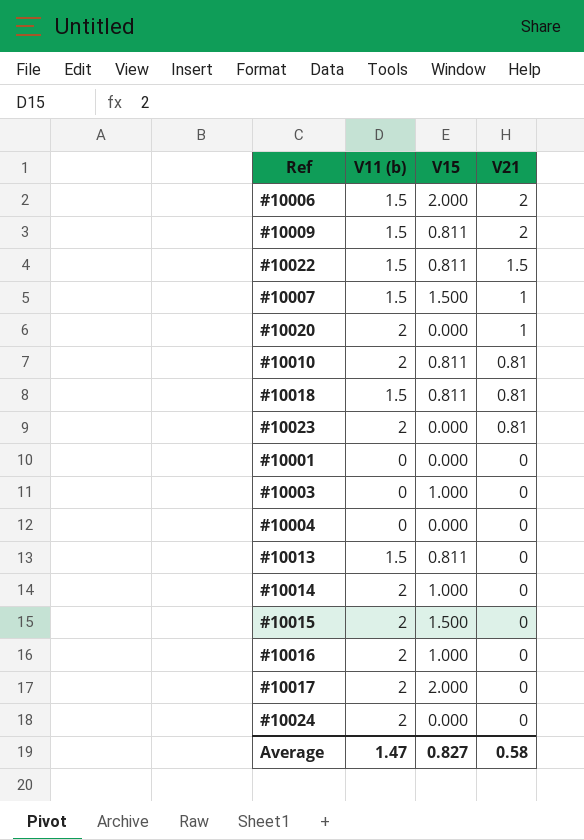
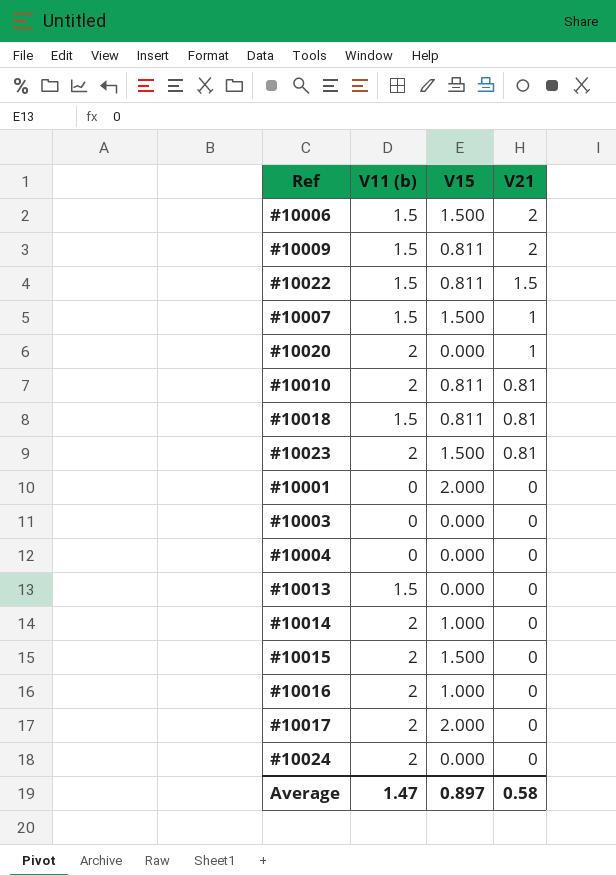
#10006 | V15: 2.000 -> 1.500
#10023 | V15: 0.000 -> 1.500
#10001 | V15: 0.000 -> 2.000
#10003 | V15: 1.000 -> 0.000
#10013 | V15: 0.811 -> 0.000
Average | V15: 0.827 -> 0.897

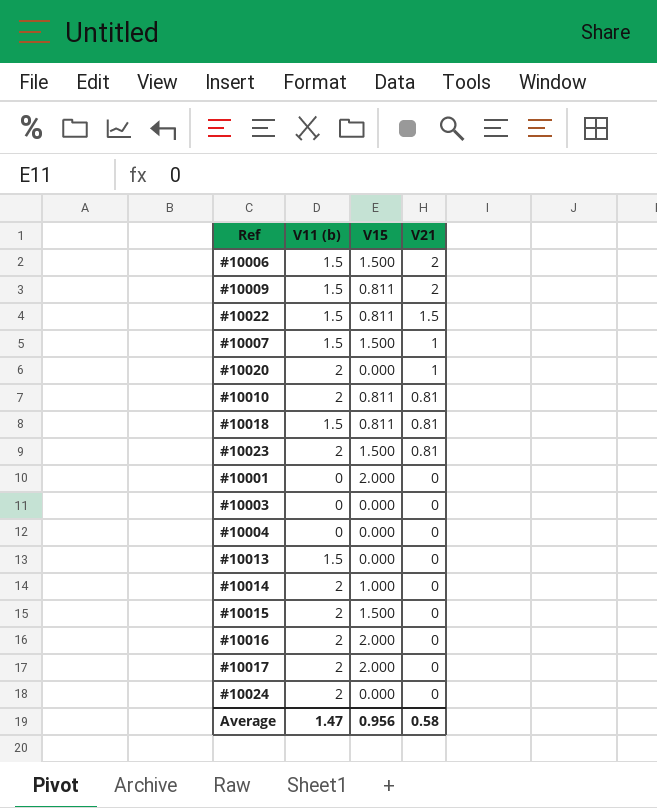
#10016 | V15: 1.000 -> 2.000
Average | V15: 0.897 -> 0.956

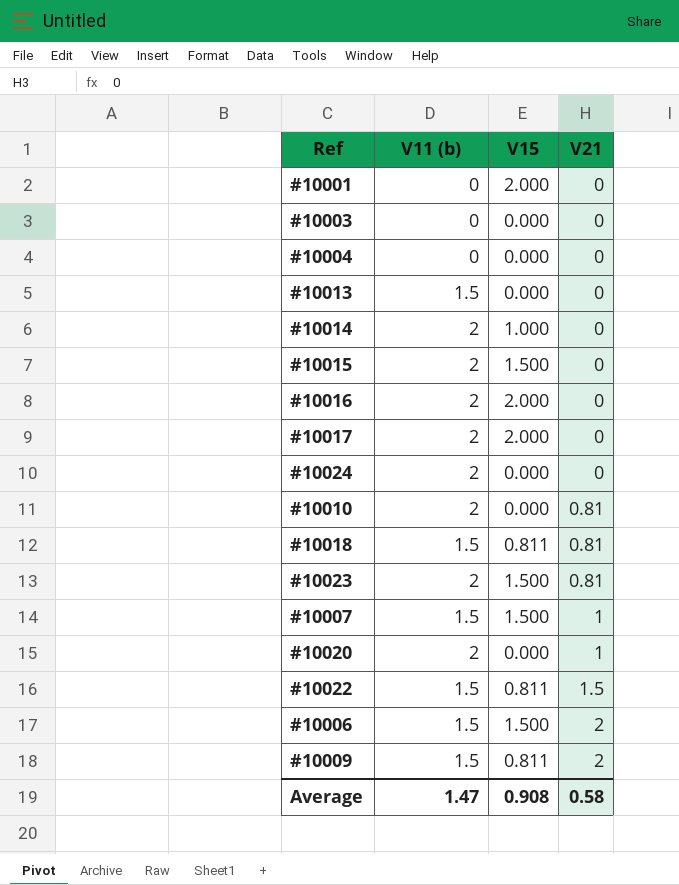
row order: V21 descending -> V21 ascending
#10010 | V15: 0.811 -> 0.000
Average | V15: 0.956 -> 0.908

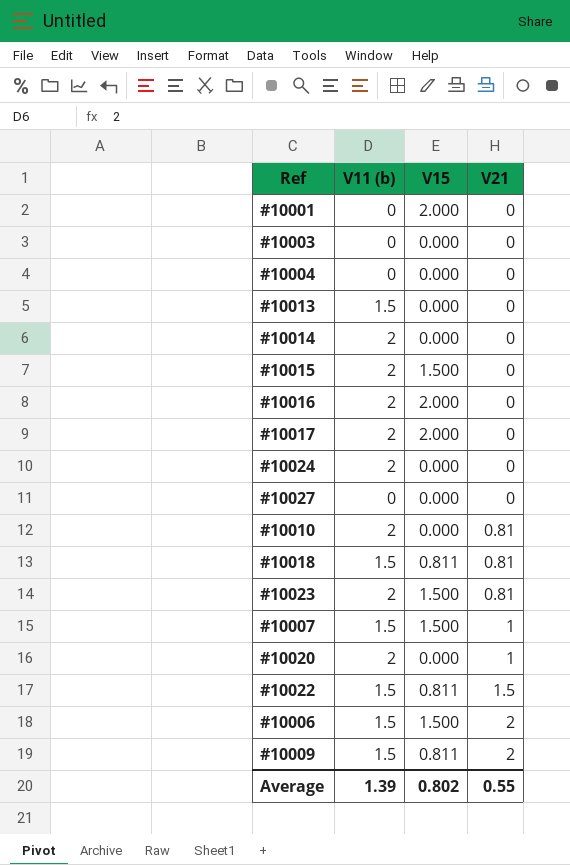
#10014 | V15: 1.000 -> 0.000
row #10027: none -> 0 | 0.000 | 0
Average | V11 (b): 1.47 -> 1.39
Average | V15: 0.908 -> 0.802
Average | V21: 0.58 -> 0.55

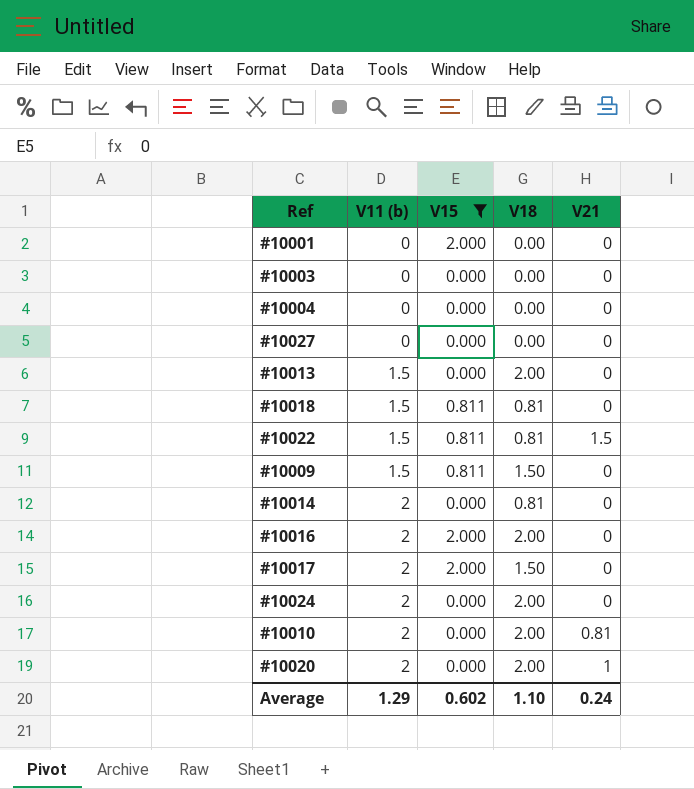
filter: none -> V15 != 1.500
row order: V21 ascending -> V11 (b) ascending
column V18 | position: none -> 4
#10018 | V21: 0.81 -> 0
#10009 | V21: 2 -> 0
Average | V11 (b): 1.39 -> 1.29
Average | V15: 0.802 -> 0.602
Average | V21: 0.55 -> 0.24

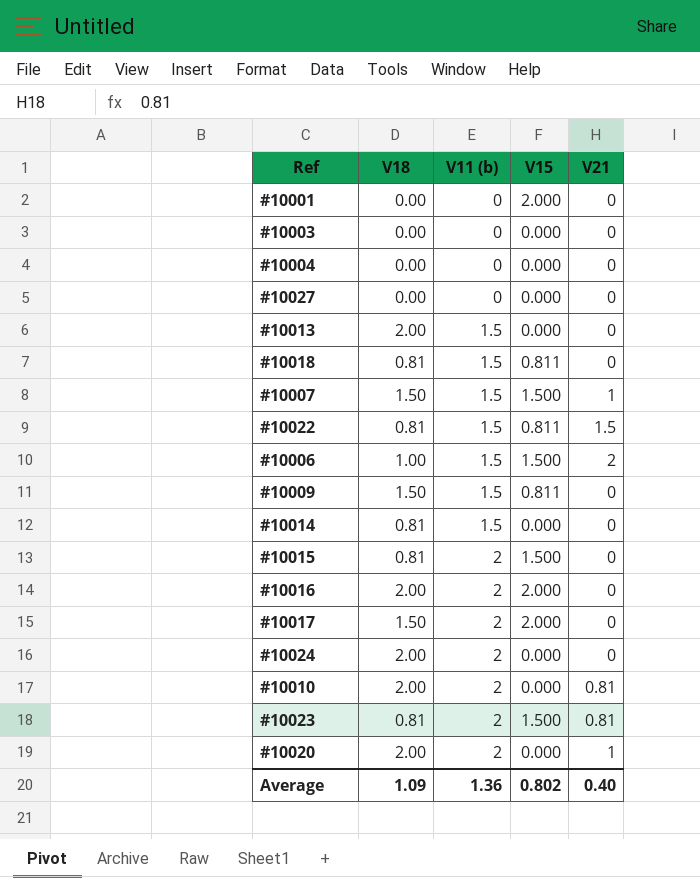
filter: V15 != 1.500 -> none
column V18 | position: 4 -> 2
#10014 | V11 (b): 2 -> 1.5
Average | V18: 1.10 -> 1.09
Average | V11 (b): 1.29 -> 1.36
Average | V15: 0.602 -> 0.802
Average | V21: 0.24 -> 0.40

